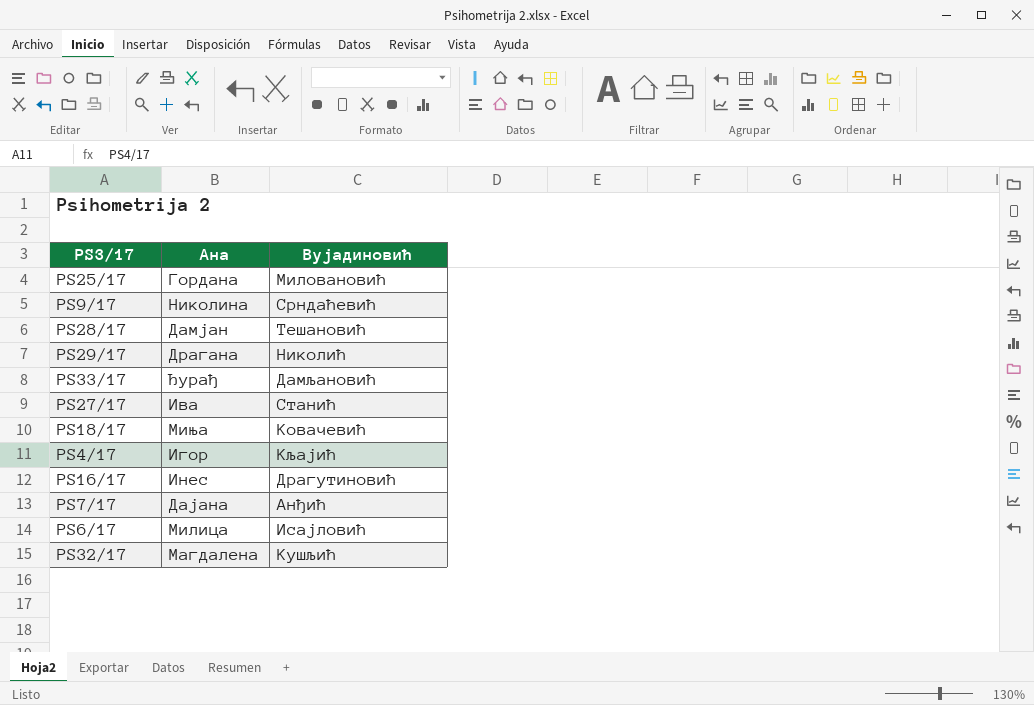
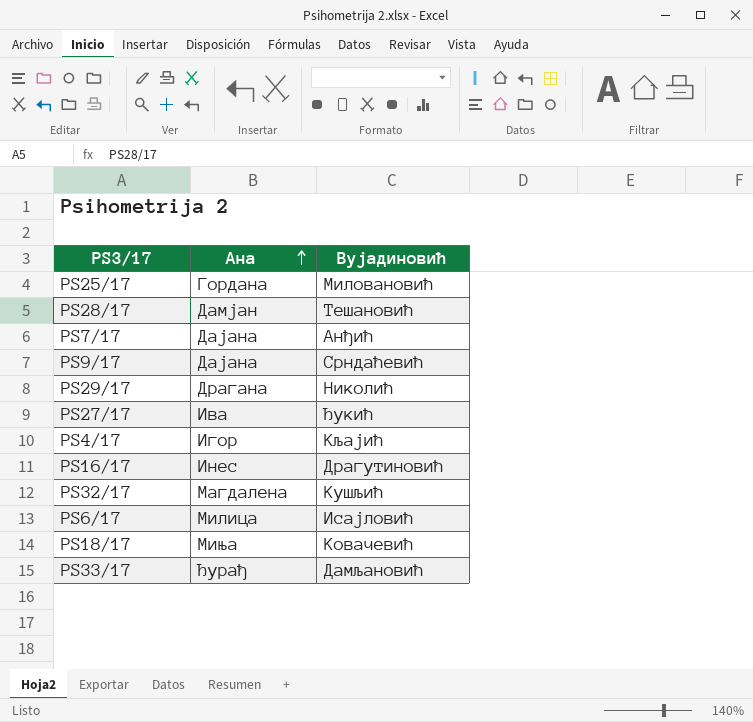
row order: none -> Ана ascending
PS9/17 | Ана: Николина -> Дајана
PS27/17 | Вујадиновић: Станић -> Ђукић

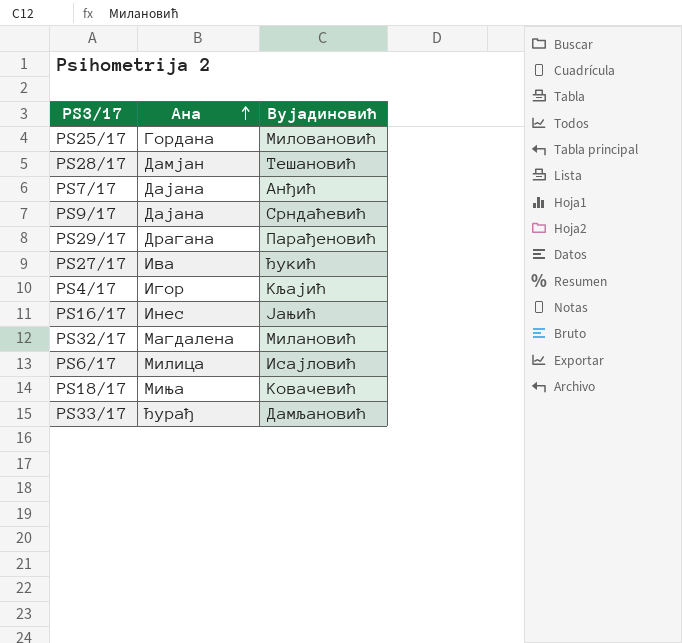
PS29/17 | Вујадиновић: Николић -> Парађеновић
PS16/17 | Вујадиновић: Драгутиновић -> Јањић
PS32/17 | Вујадиновић: Кушљић -> Милановић

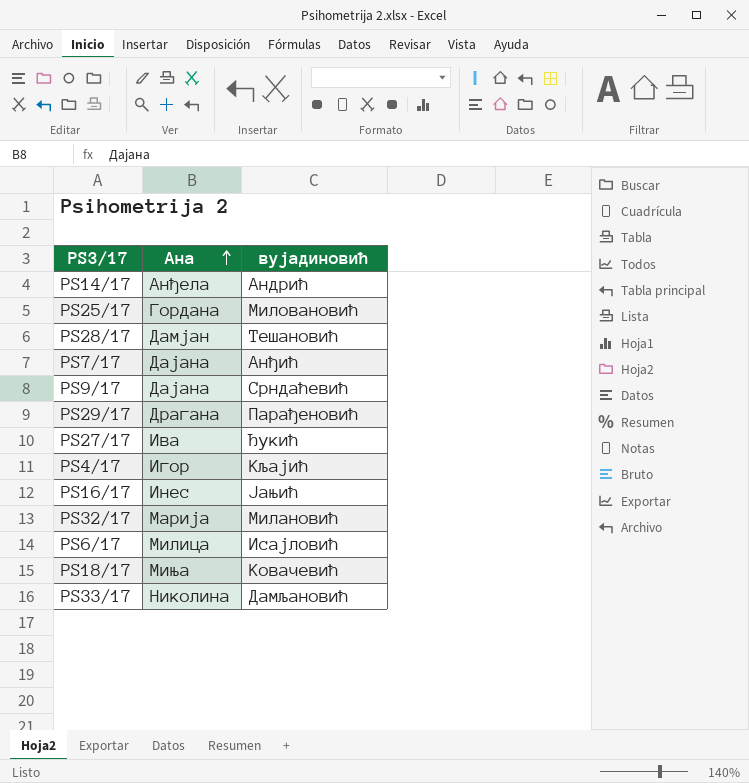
column name: Вујадиновић -> вујадиновић
row PS14/17: none -> Анђела | Андрић
PS32/17 | Ана: Магдалена -> Марија
PS33/17 | Ана: Ђурађ -> Николина

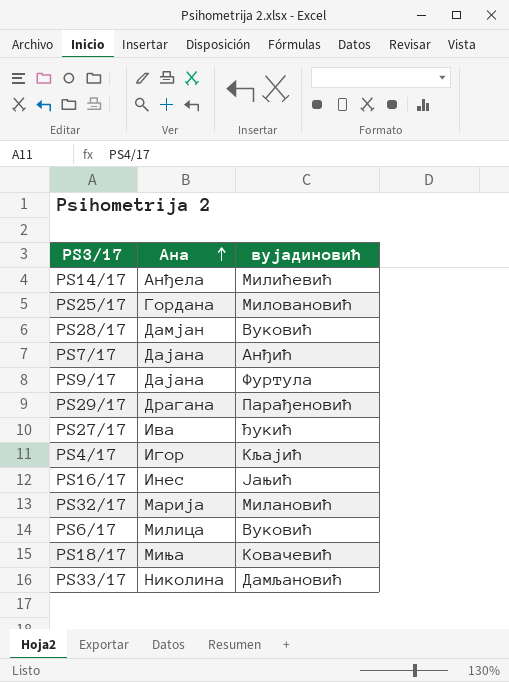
PS14/17 | вујадиновић: Андрић -> Милићевић
PS28/17 | вујадиновић: Тешановић -> Вуковић
PS9/17 | вујадиновић: Срндаћевић -> Фуртула
PS6/17 | вујадиновић: Исајловић -> Вуковић

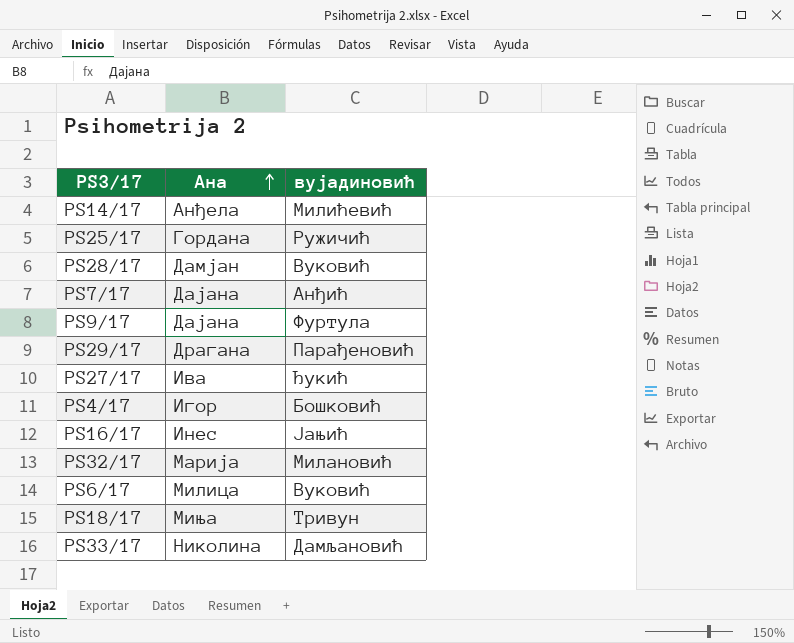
PS25/17 | вујадиновић: Миловановић -> Ружичић
PS4/17 | вујадиновић: Кљајић -> Бошковић
PS18/17 | вујадиновић: Ковачевић -> Тривун

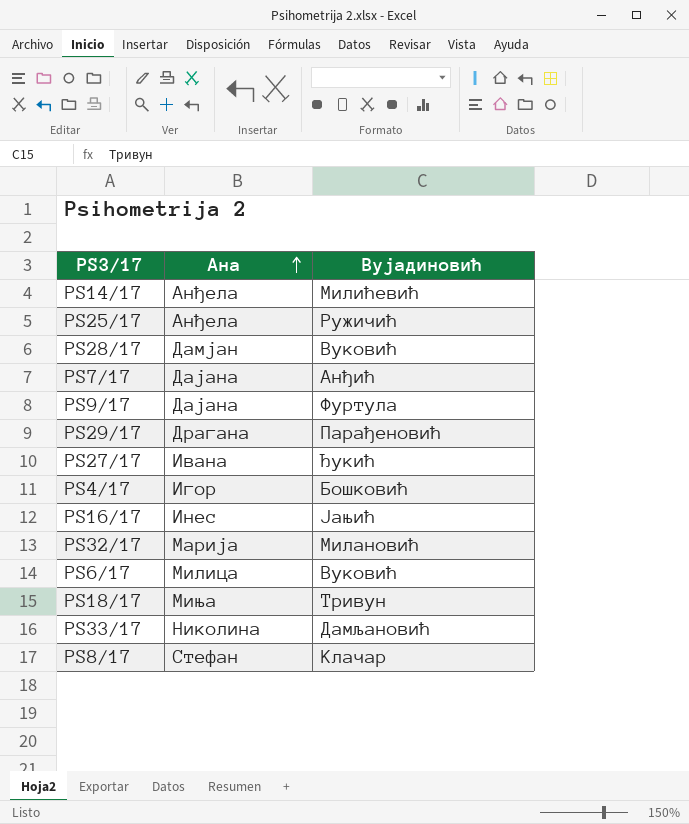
column name: вујадиновић -> Вујадиновић
PS25/17 | Ана: Гордана -> Анђела
PS27/17 | Ана: Ива -> Ивана
row PS8/17: none -> Стефан | Клачар

